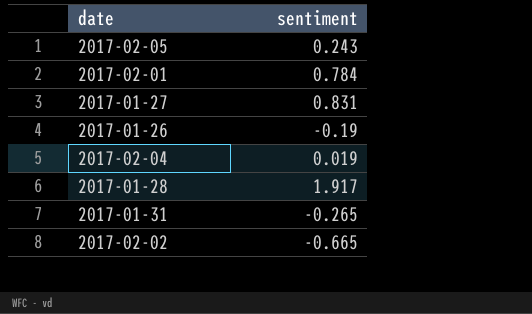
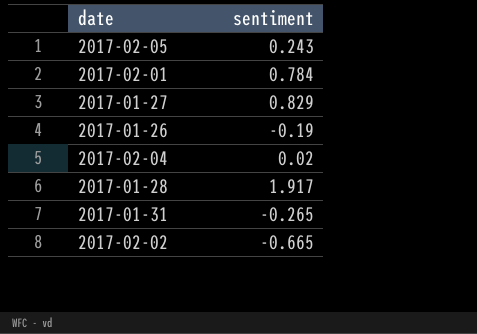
2017-01-27 | sentiment: 0.831 -> 0.829
2017-02-04 | sentiment: 0.019 -> 0.02

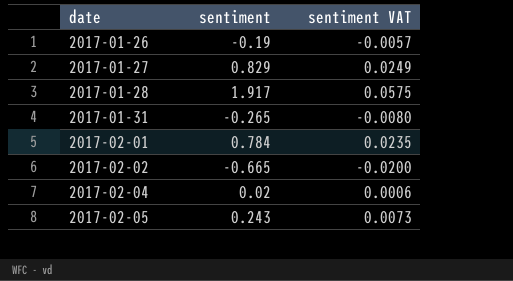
row order: none -> date ascending
column sentiment VAT | formula: none -> [sentiment] * 0.03

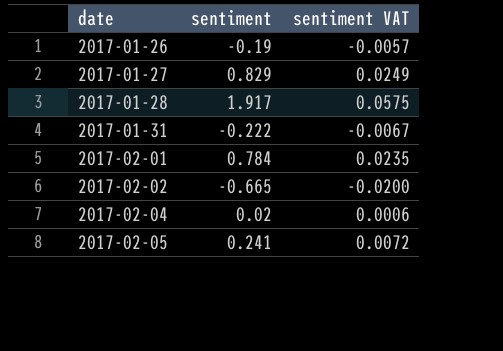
2017-01-31 | sentiment: -0.265 -> -0.222
2017-01-31 | sentiment VAT: -0.0080 -> -0.0067
2017-02-05 | sentiment: 0.243 -> 0.241
2017-02-05 | sentiment VAT: 0.0073 -> 0.0072

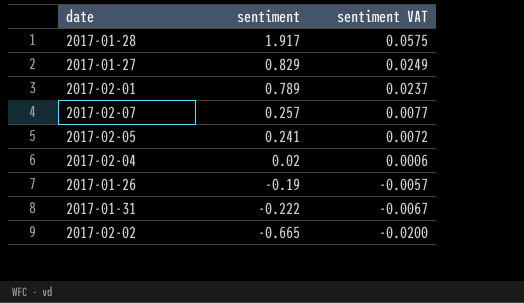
row order: date ascending -> sentiment descending
2017-02-01 | sentiment: 0.784 -> 0.789
2017-02-01 | sentiment VAT: 0.0235 -> 0.0237
row 2017-02-07: none -> 0.257 | 0.0077

